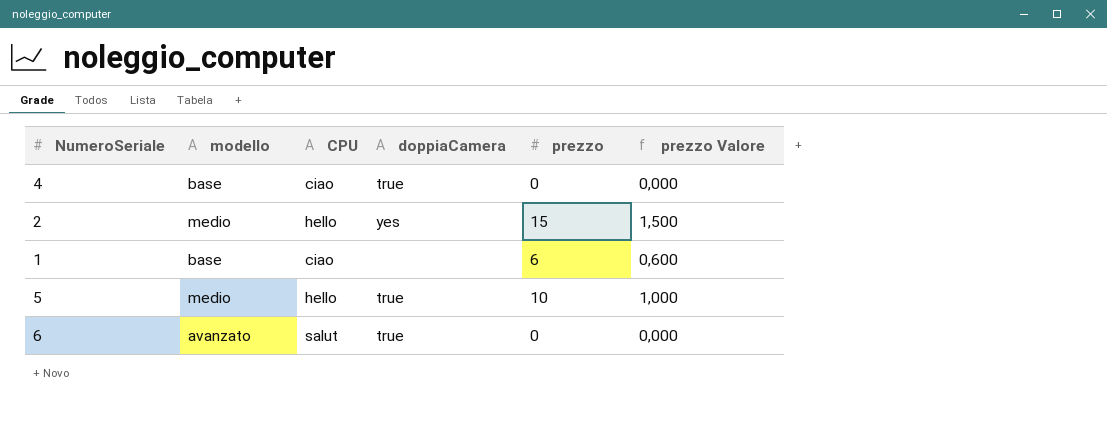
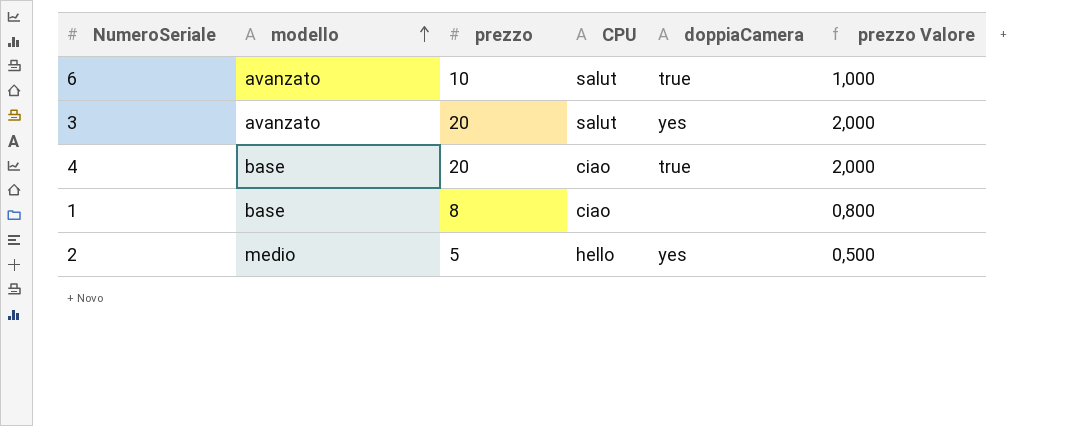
row order: none -> modello ascending
column prezzo | position: 5 -> 3
row 5: medio | hello | true | 10 | 1,000 -> none
6 | prezzo: 0 -> 10
6 | prezzo Valore: 0,000 -> 1,000
row 3: none -> avanzato | 20 | salut | yes | 2,000
4 | prezzo: 0 -> 20
4 | prezzo Valore: 0,000 -> 2,000
1 | prezzo: 6 -> 8
1 | prezzo Valore: 0,600 -> 0,800
2 | prezzo: 15 -> 5
2 | prezzo Valore: 1,500 -> 0,500

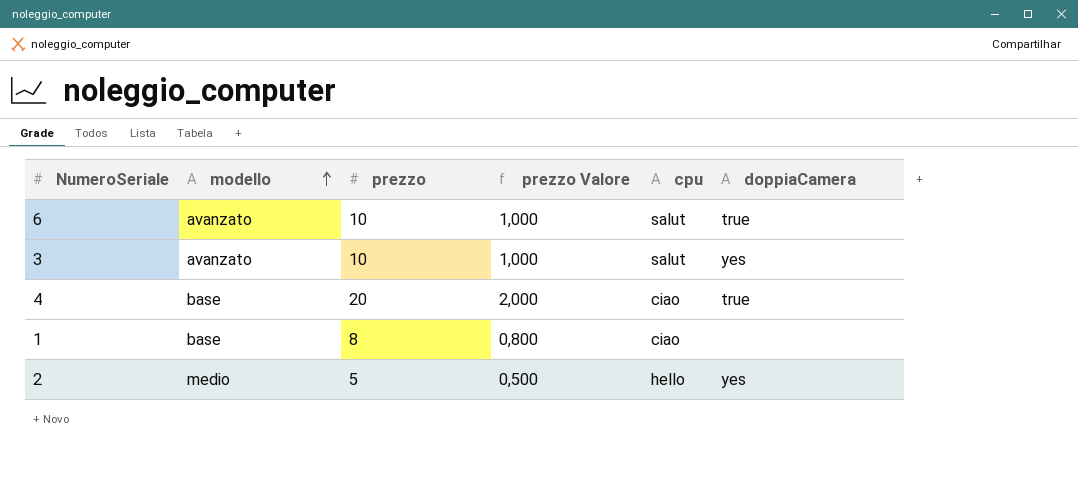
column prezzo Valore | position: 6 -> 4
column name: CPU -> cpu
3 | prezzo: 20 -> 10
3 | prezzo Valore: 2,000 -> 1,000

